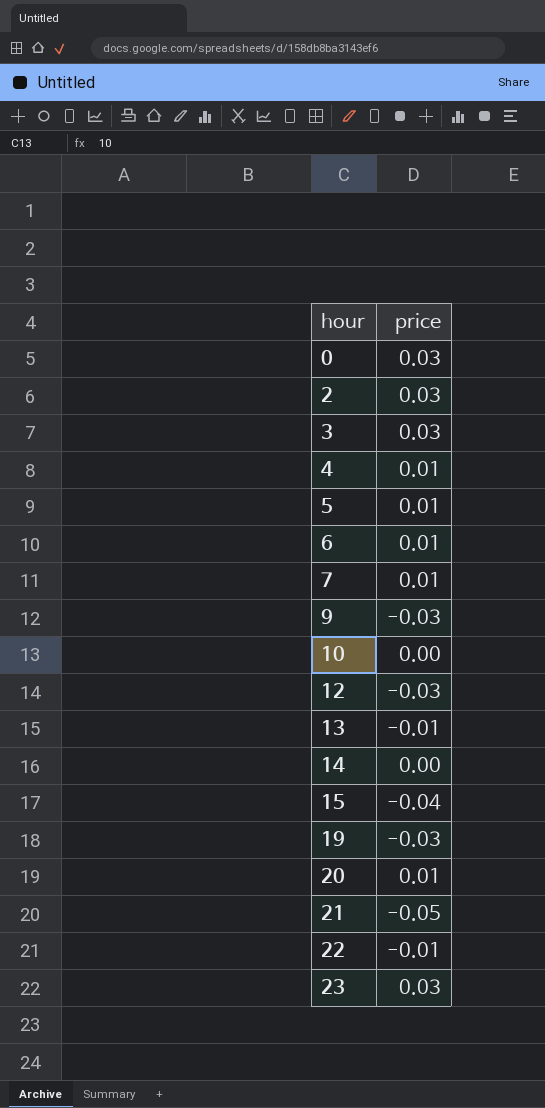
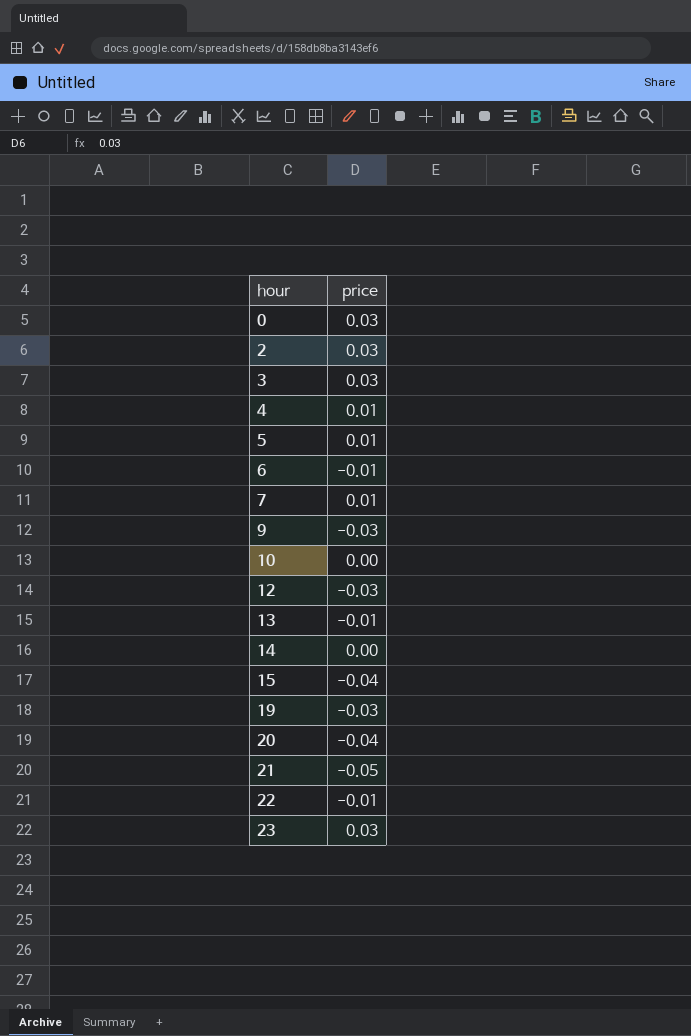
6 | price: 0.01 -> -0.01
20 | price: 0.01 -> -0.04

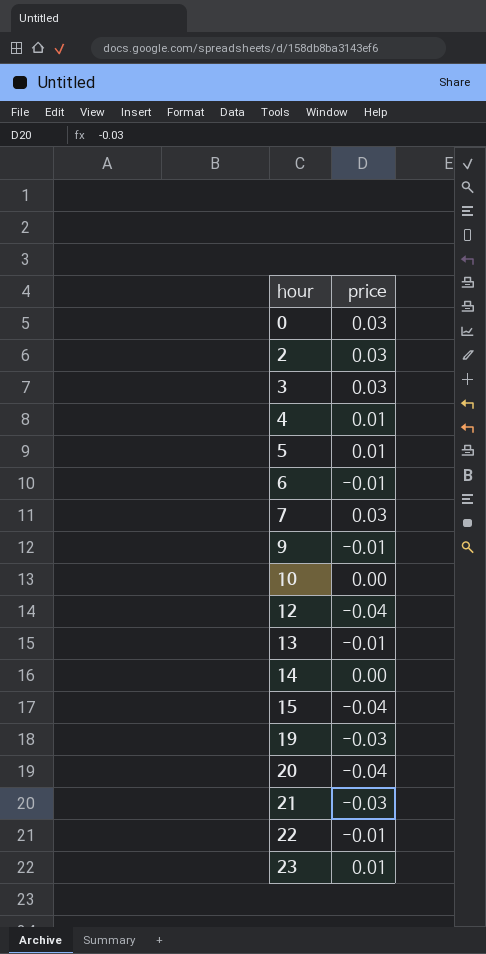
7 | price: 0.01 -> 0.03
9 | price: -0.03 -> -0.01
12 | price: -0.03 -> -0.04
21 | price: -0.05 -> -0.03
23 | price: 0.03 -> 0.01

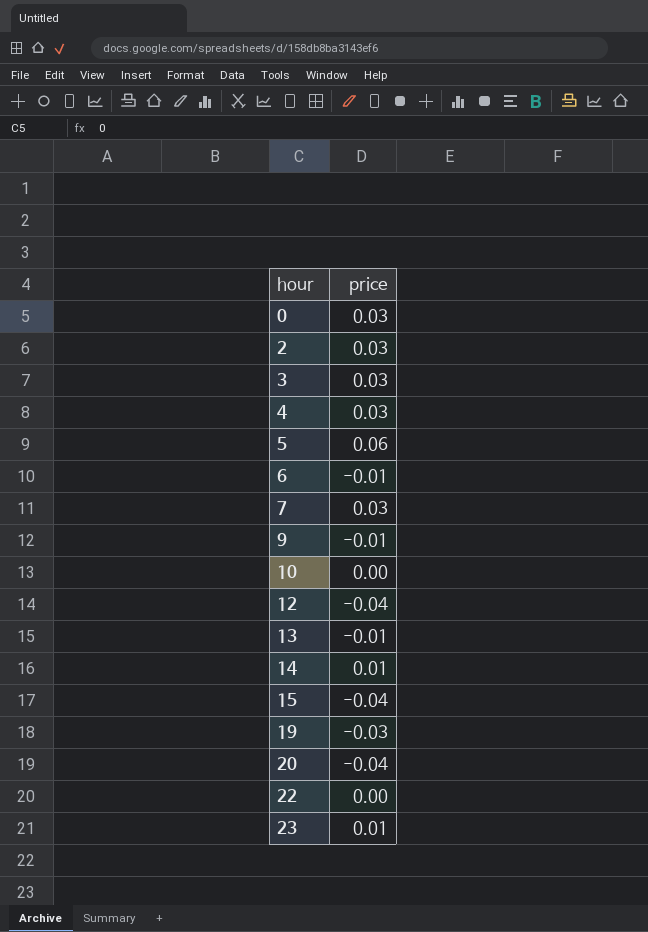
row 21: -0.03 -> none
4 | price: 0.01 -> 0.03
5 | price: 0.01 -> 0.06
14 | price: 0.00 -> 0.01
22 | price: -0.01 -> 0.00

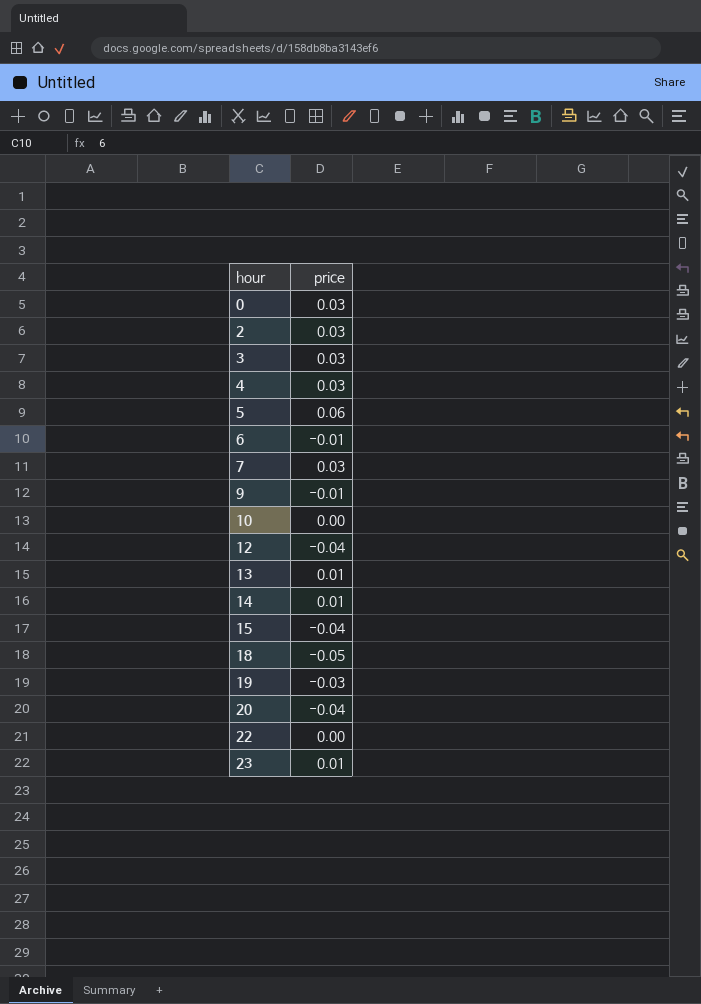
13 | price: -0.01 -> 0.01
row 18: none -> -0.05

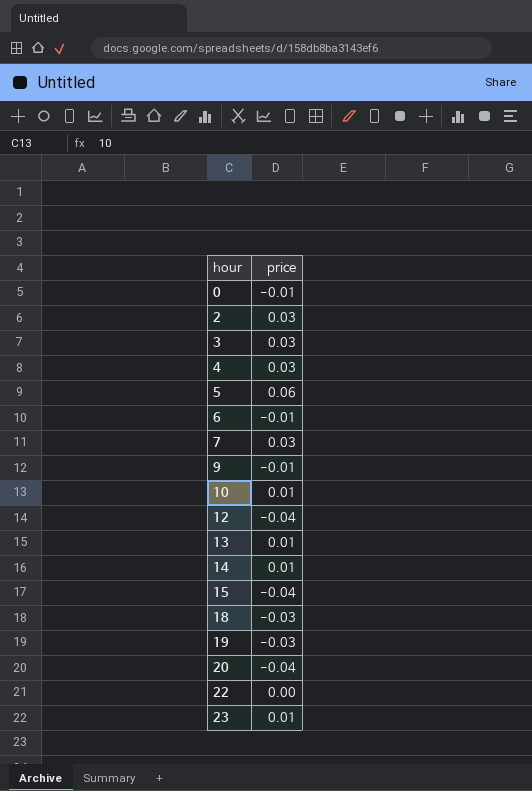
0 | price: 0.03 -> -0.01
10 | price: 0.00 -> 0.01
18 | price: -0.05 -> -0.03

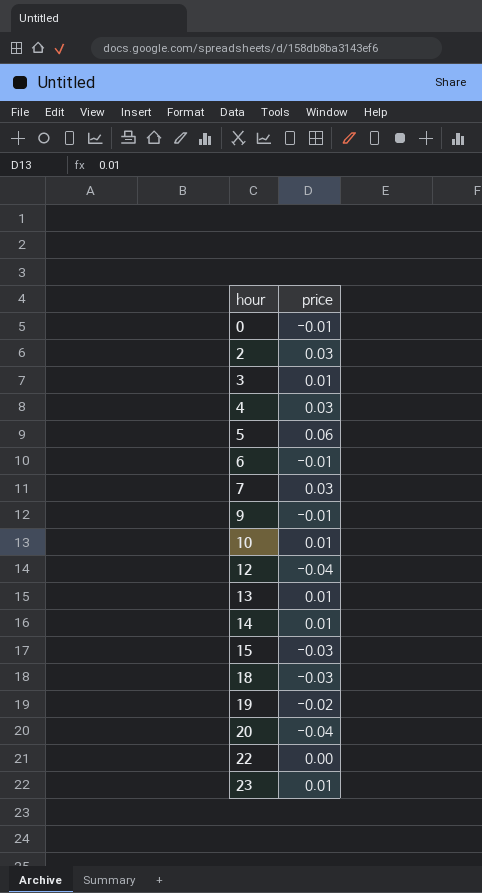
3 | price: 0.03 -> 0.01
15 | price: -0.04 -> -0.03
19 | price: -0.03 -> -0.02

